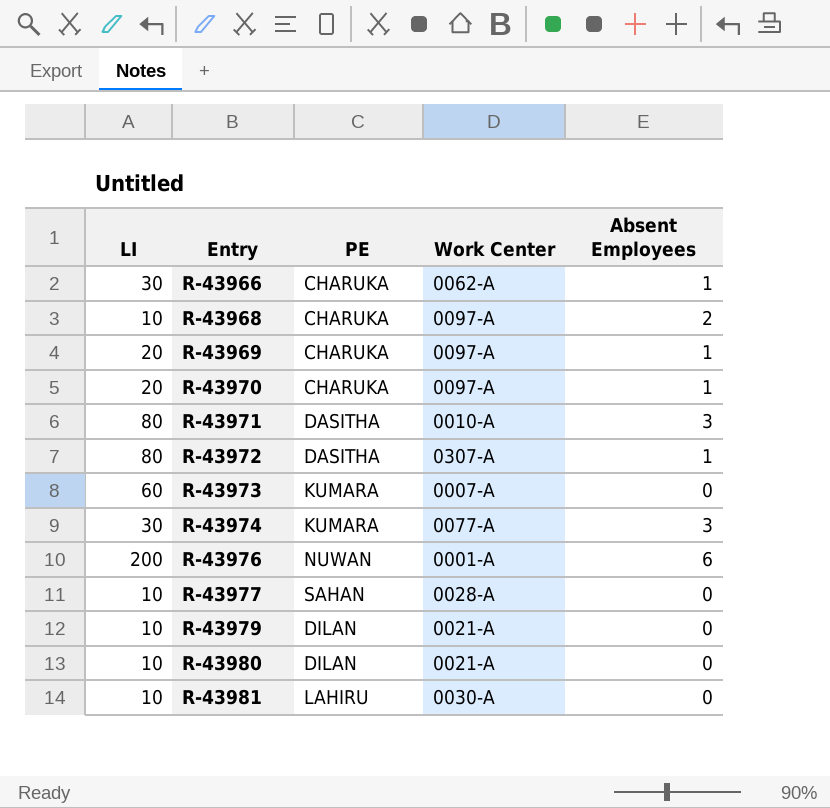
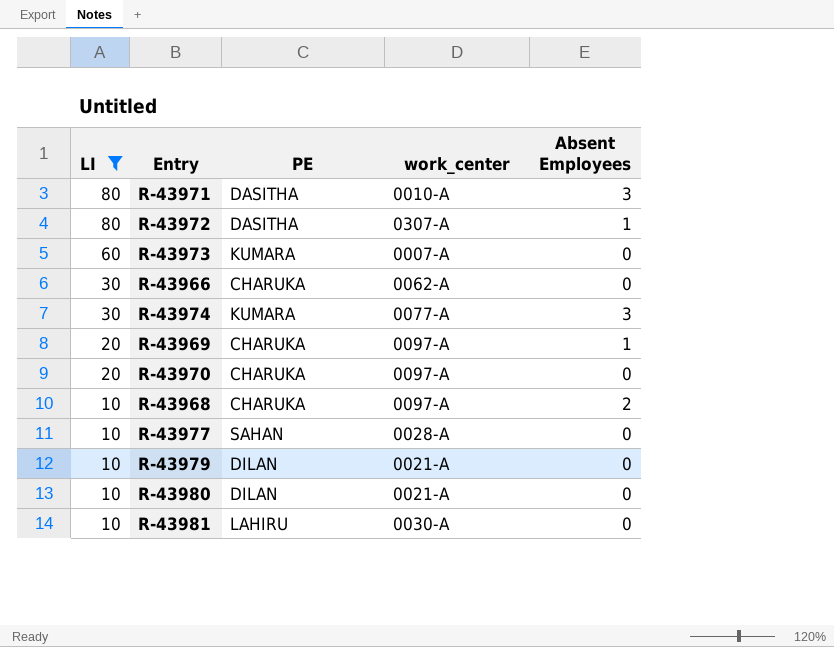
filter: none -> LI != 200
row order: Entry ascending -> LI descending
column name: Work Center -> work_center
R-43966 | Absent Employees: 1 -> 0
R-43970 | Absent Employees: 1 -> 0

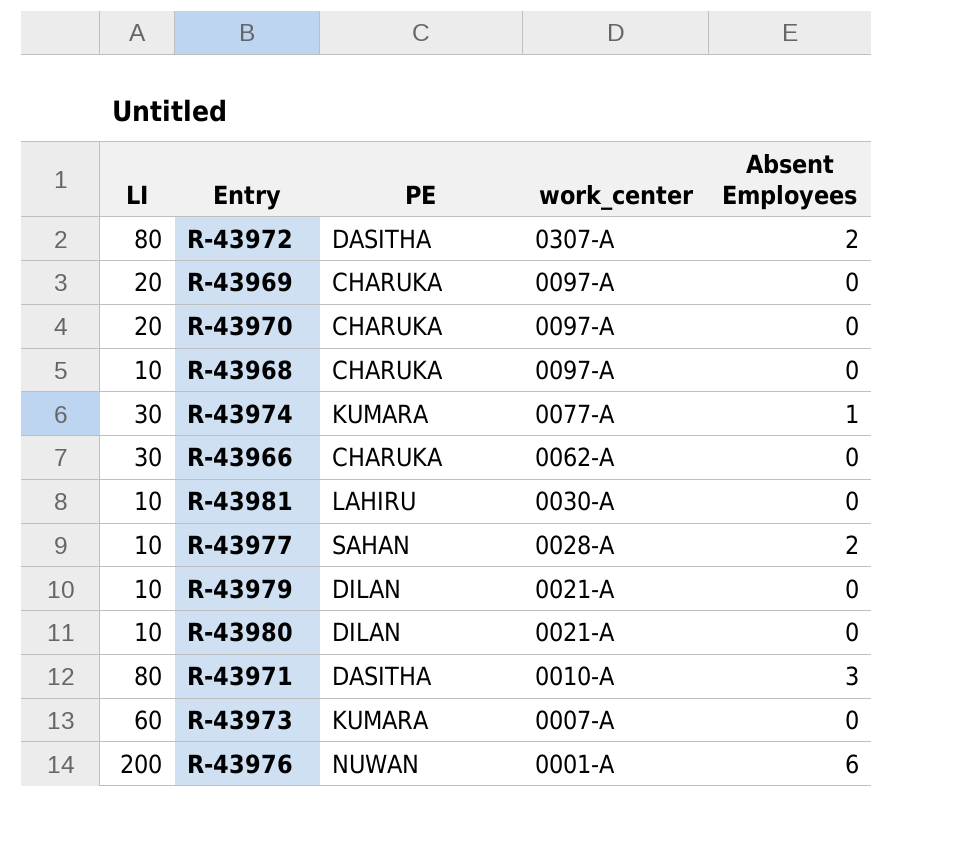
filter: LI != 200 -> none
row order: LI descending -> work_center descending
R-43972 | Absent Employees: 1 -> 2
R-43969 | Absent Employees: 1 -> 0
R-43968 | Absent Employees: 2 -> 0
R-43974 | Absent Employees: 3 -> 1
R-43977 | Absent Employees: 0 -> 2

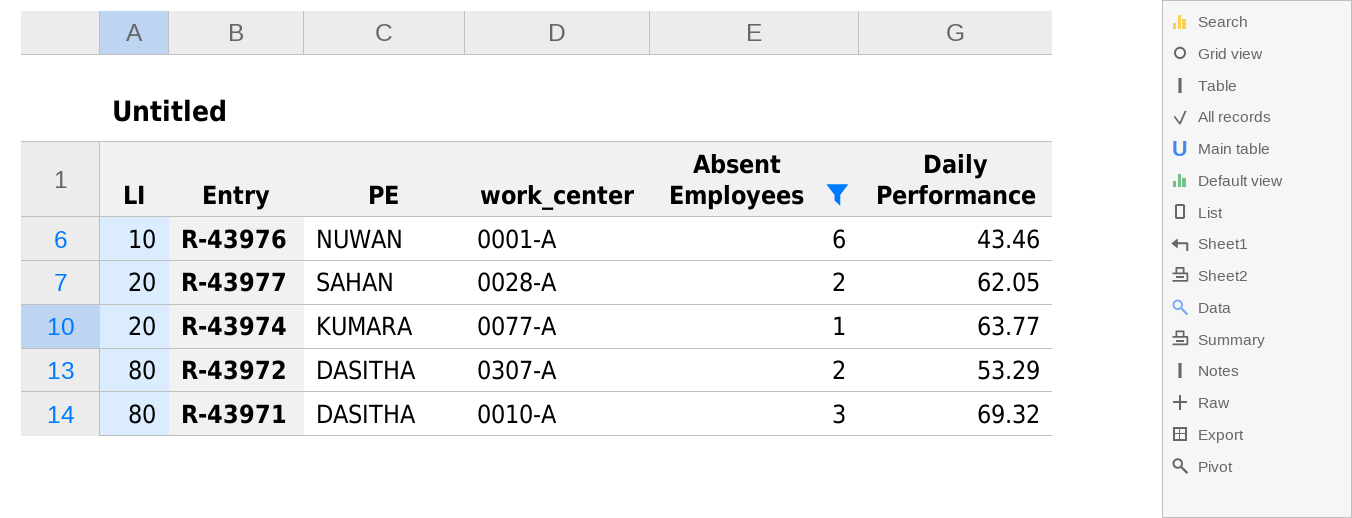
filter: none -> Absent Employees != 0
row order: work_center descending -> LI ascending
column Daily Performance | position: none -> 6
R-43976 | LI: 200 -> 10
R-43977 | LI: 10 -> 20
R-43974 | LI: 30 -> 20

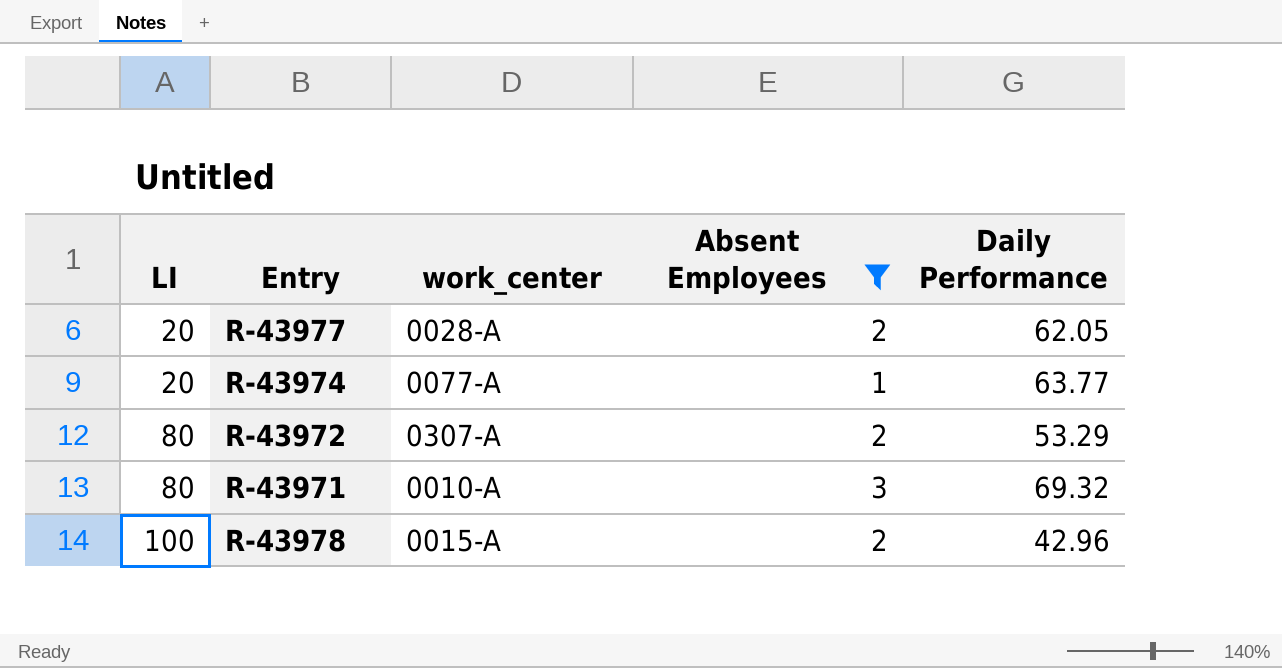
column PE | position: 3 -> none
row R-43976: 10 | NUWAN | 0001-A | 6 | 43.46 -> none
row R-43978: none -> 100 | 0015-A | 2 | 42.96

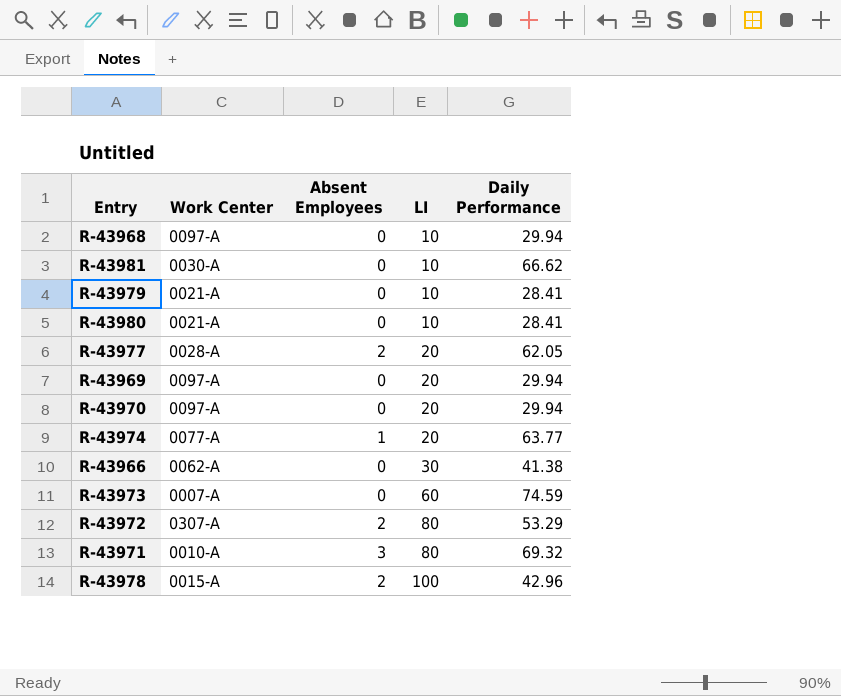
filter: Absent Employees != 0 -> none
column name: work_center -> Work Center
column LI | position: 1 -> 4

